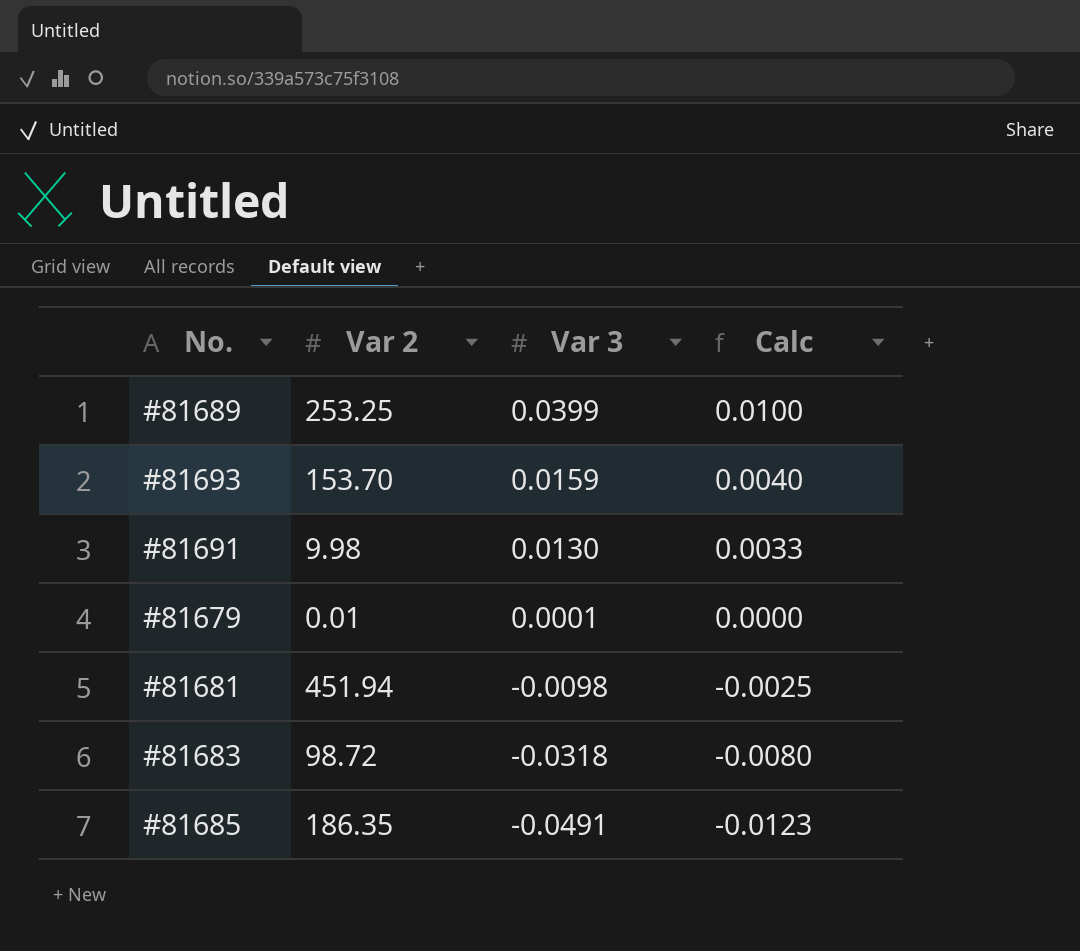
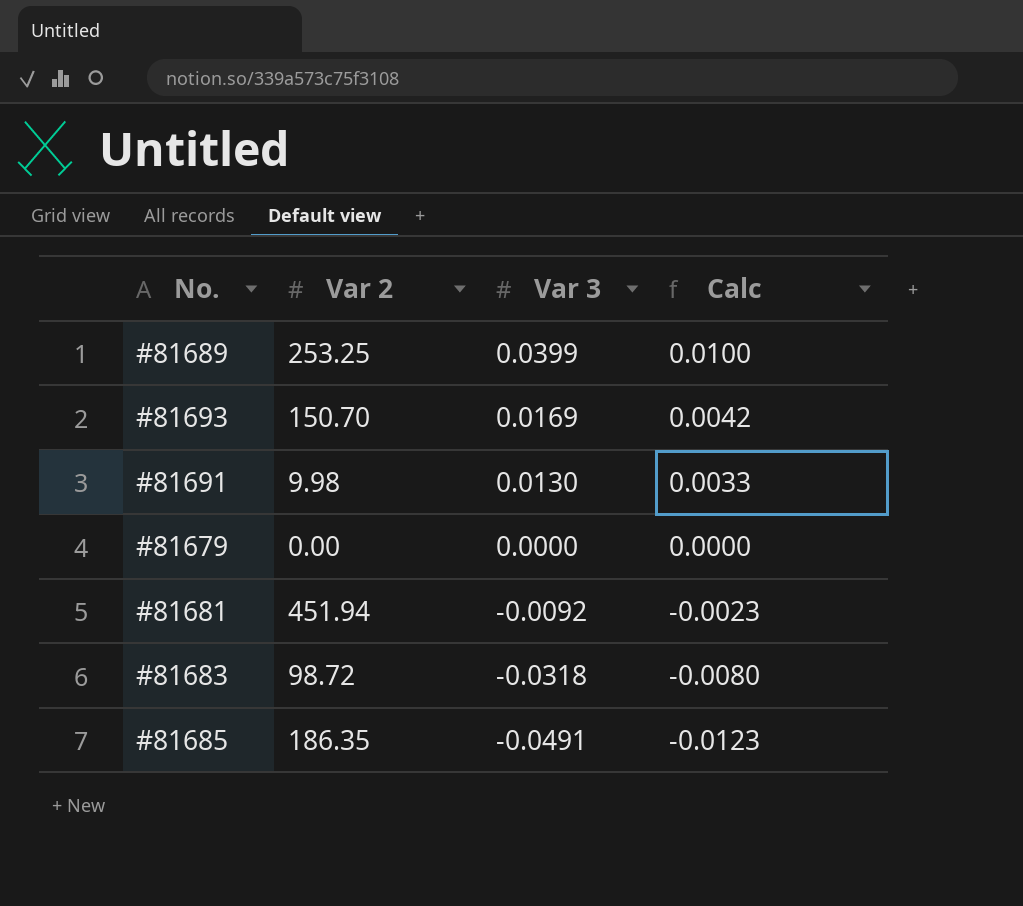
#81693 | Var 2: 153.70 -> 150.70
#81693 | Var 3: 0.0159 -> 0.0169
#81693 | Calc: 0.0040 -> 0.0042
#81679 | Var 2: 0.01 -> 0.00
#81679 | Var 3: 0.0001 -> 0.0000
#81681 | Var 3: -0.0098 -> -0.0092
#81681 | Calc: -0.0025 -> -0.0023

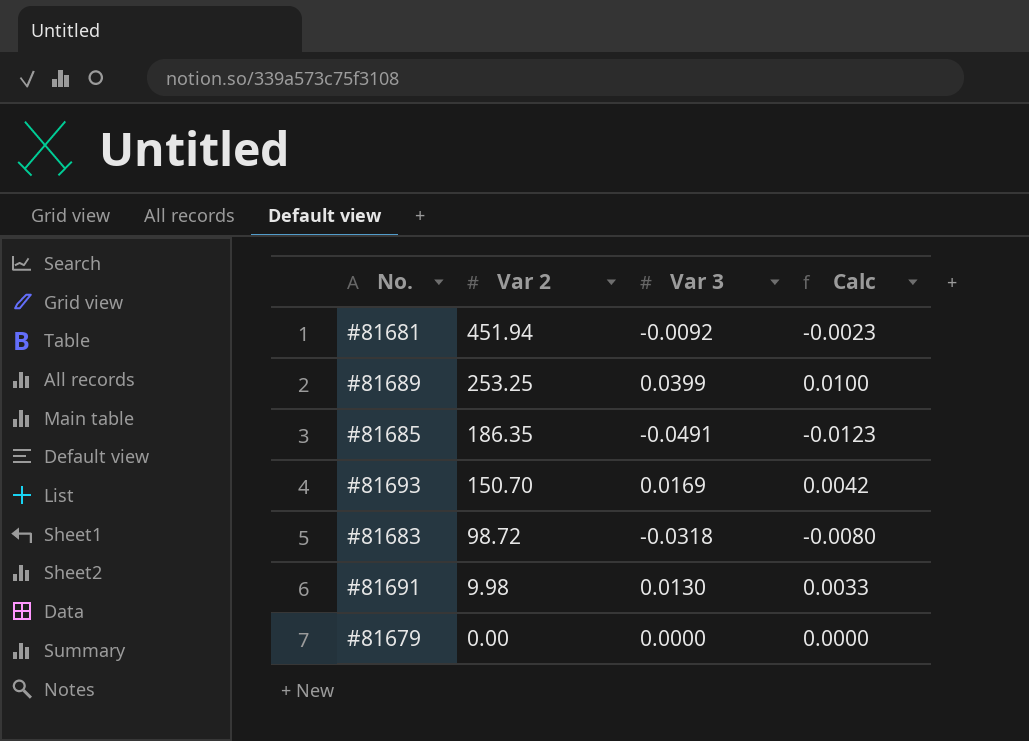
row order: Var 3 descending -> Var 2 descending

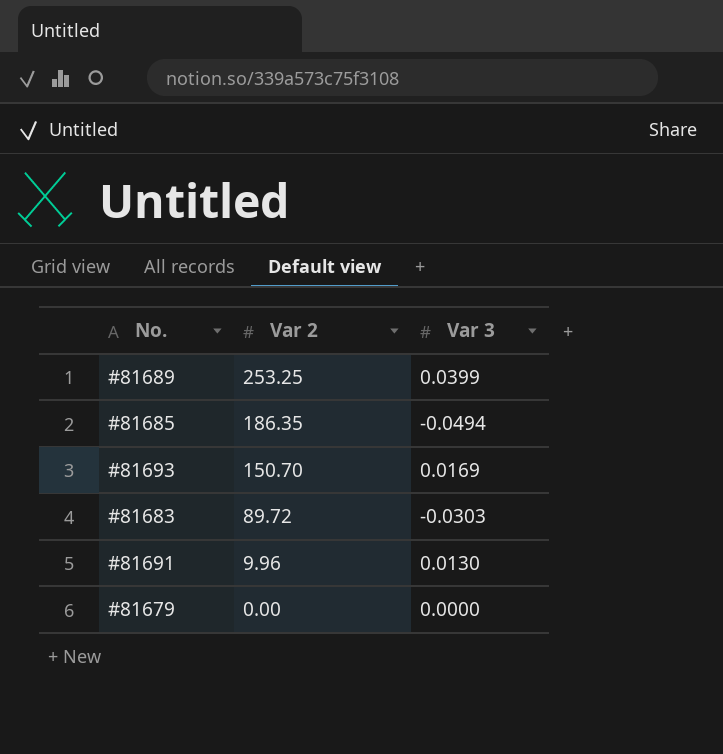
column Calc | formula: [Var 3] * 0.25 -> none
row #81681: 451.94 | -0.0092 | -0.0023 -> none
#81685 | Var 3: -0.0491 -> -0.0494
#81683 | Var 2: 98.72 -> 89.72
#81683 | Var 3: -0.0318 -> -0.0303
#81691 | Var 2: 9.98 -> 9.96

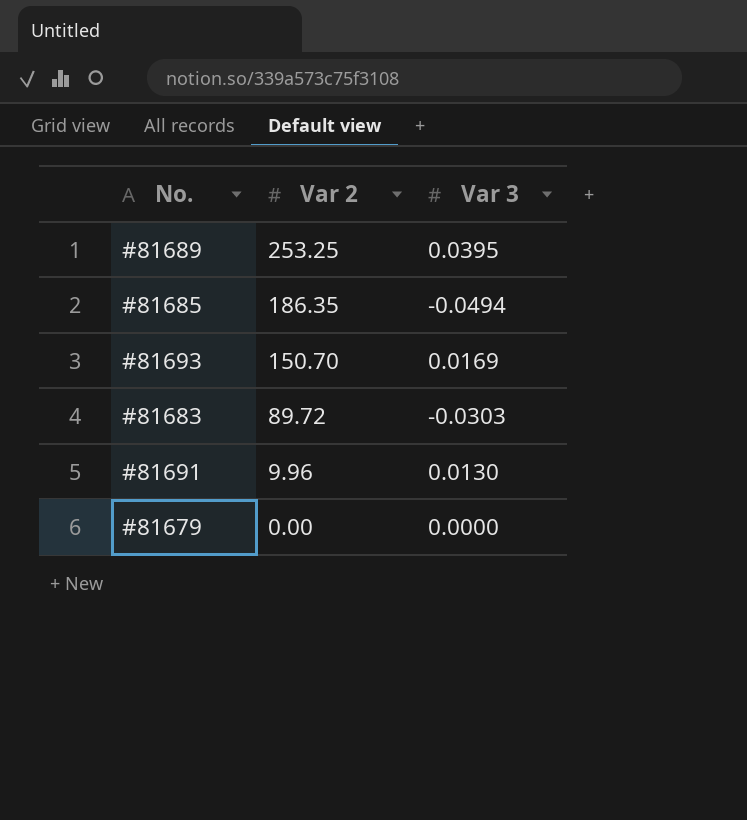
#81689 | Var 3: 0.0399 -> 0.0395

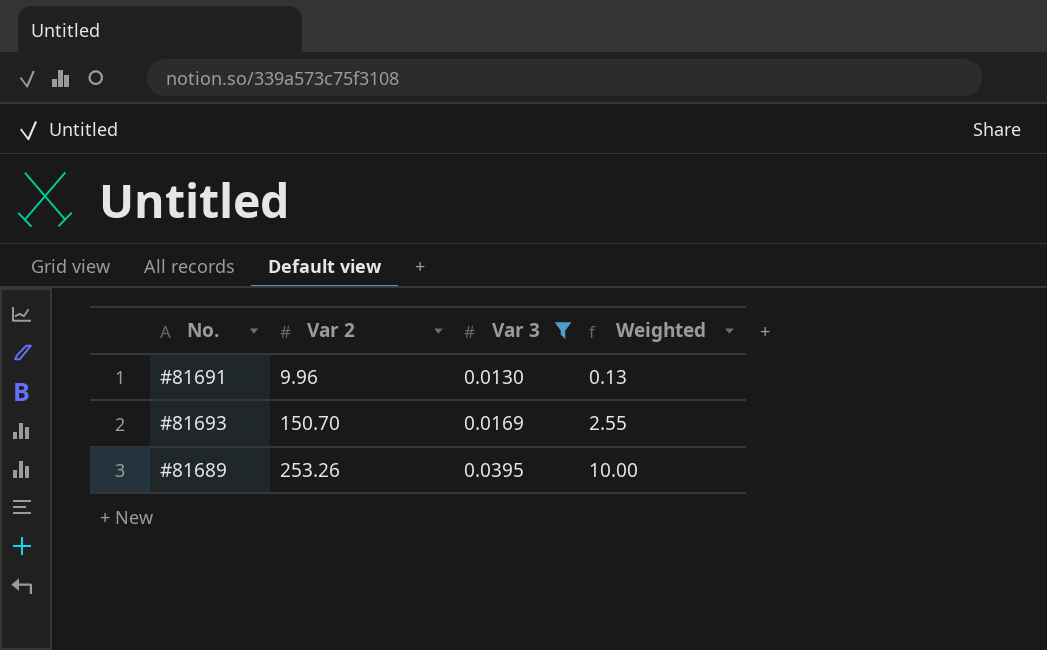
filter: none -> Var 3 >= 0.0130
row order: Var 2 descending -> Var 2 ascending
column Weighted | formula: none -> [Var 2] * [Var 3]
#81689 | Var 2: 253.25 -> 253.26

